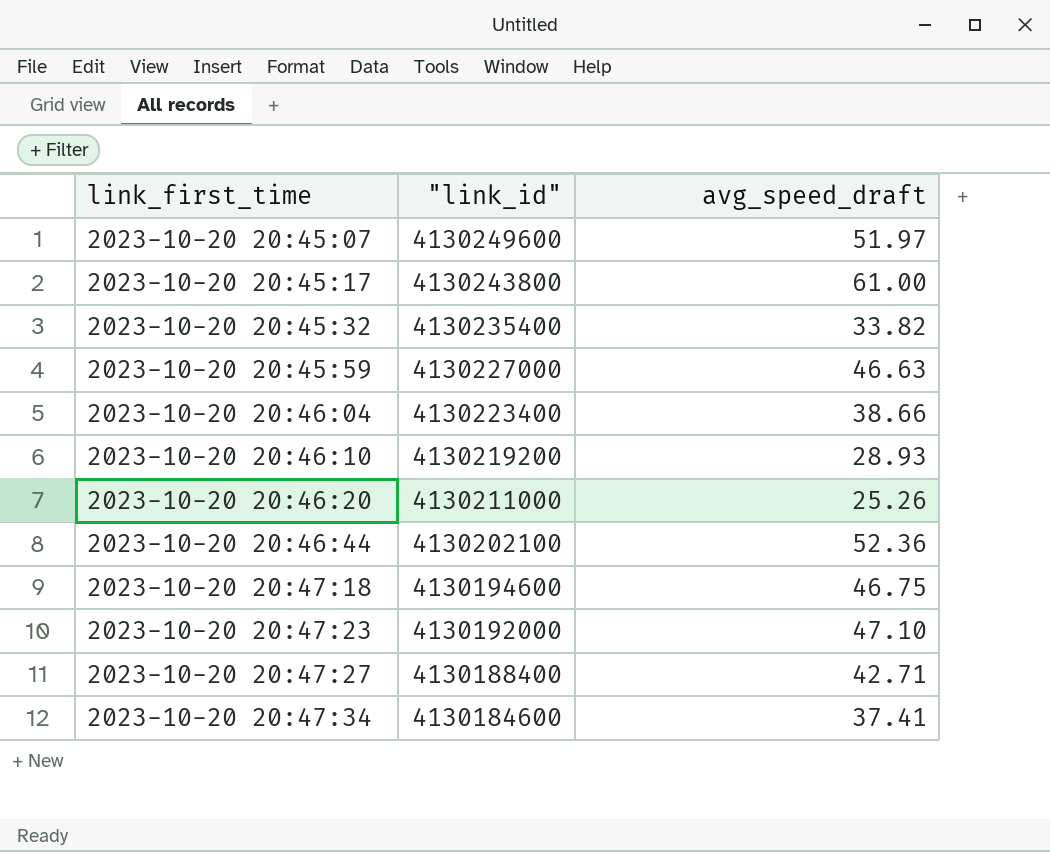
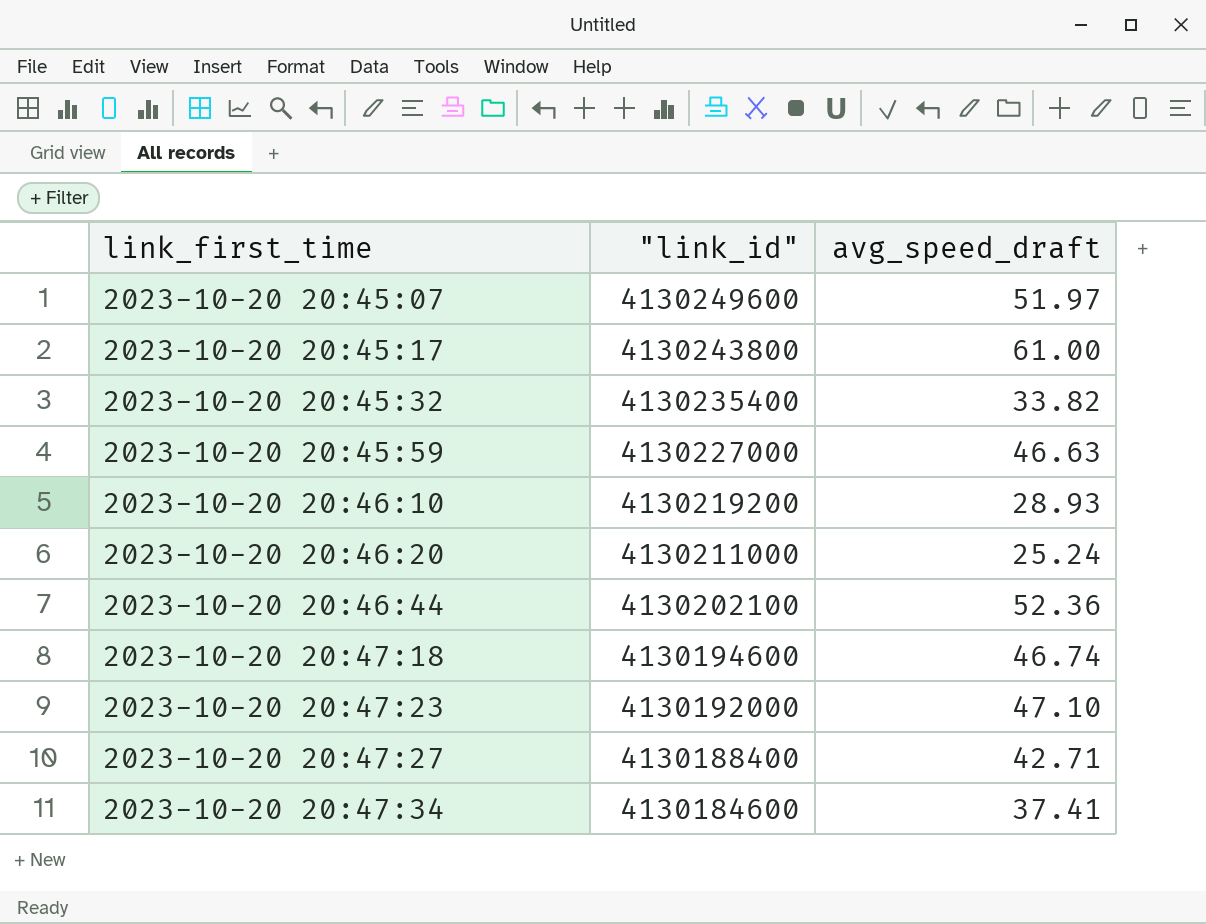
row 2023-10-20 20:46:04: 4130223400 | 38.66 -> none
2023-10-20 20:46:20 | avg_speed_draft: 25.26 -> 25.24
2023-10-20 20:47:18 | avg_speed_draft: 46.75 -> 46.74

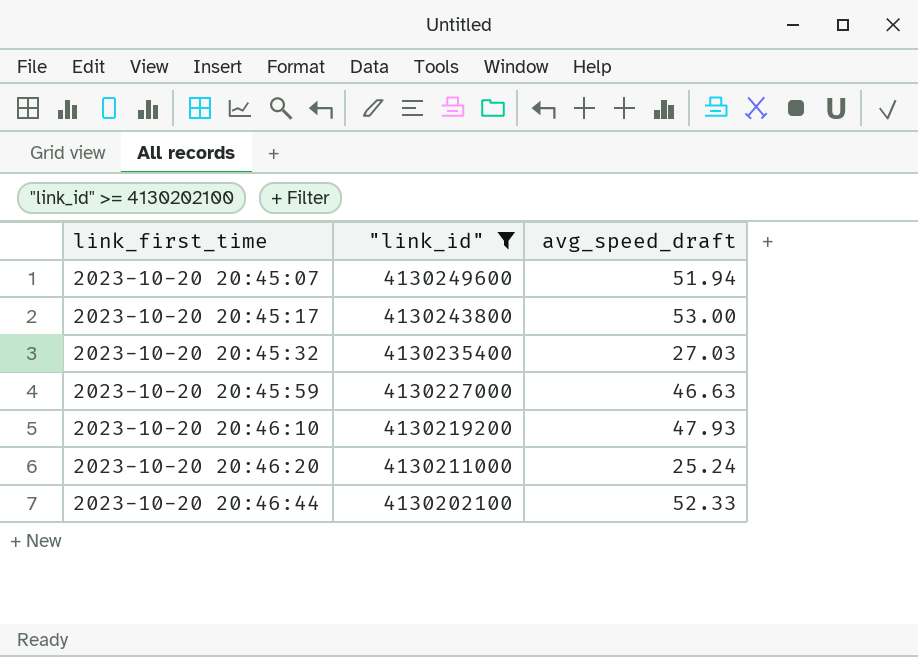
filter: none -> "link_id" >= 4130202100
2023-10-20 20:45:07 | avg_speed_draft: 51.97 -> 51.94
2023-10-20 20:45:17 | avg_speed_draft: 61.00 -> 53.00
2023-10-20 20:45:32 | avg_speed_draft: 33.82 -> 27.03
2023-10-20 20:46:10 | avg_speed_draft: 28.93 -> 47.93
2023-10-20 20:46:44 | avg_speed_draft: 52.36 -> 52.33

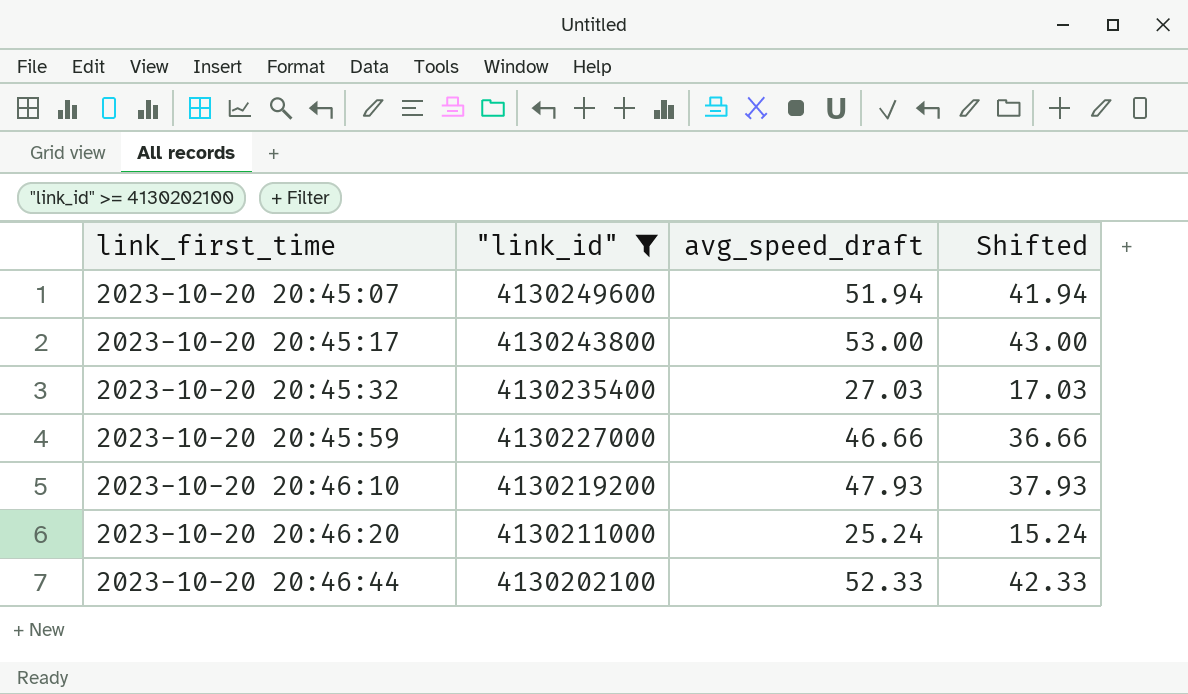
column Shifted | formula: none -> [avg_speed_draft] - 10
2023-10-20 20:45:59 | avg_speed_draft: 46.63 -> 46.66

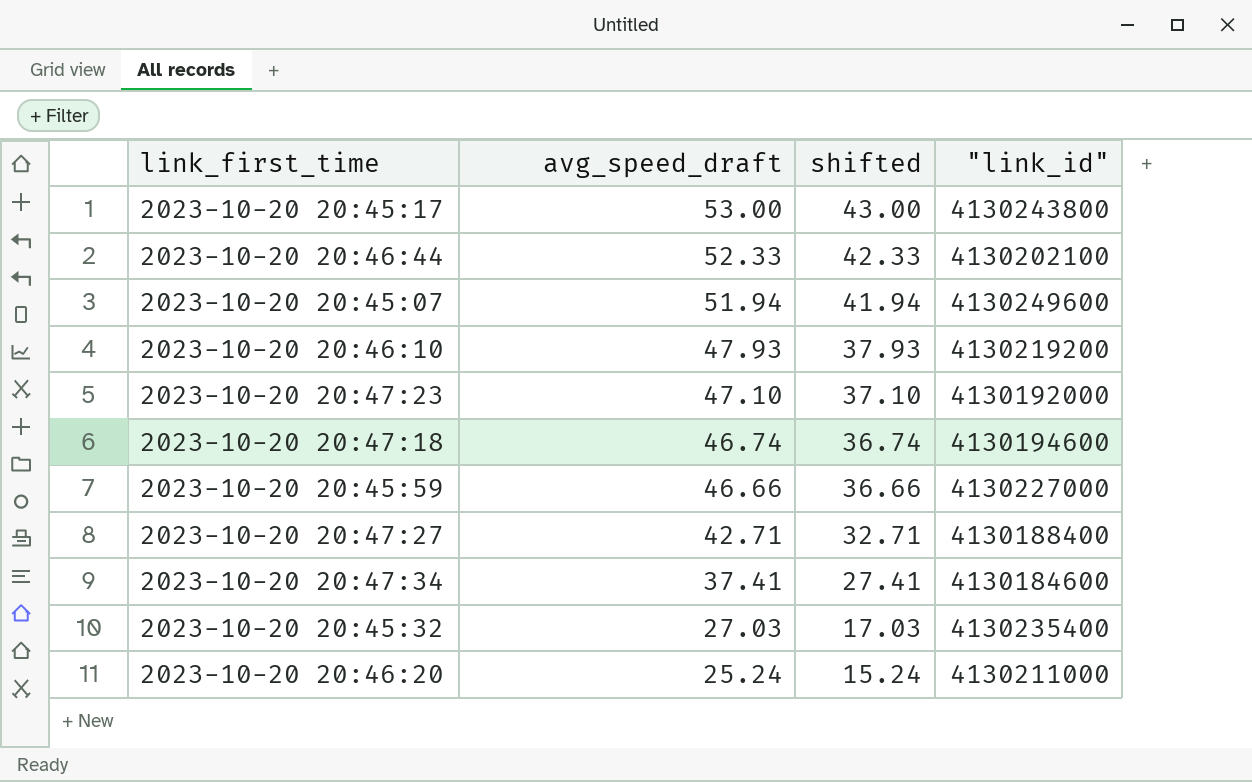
filter: "link_id" >= 4130202100 -> none
row order: link_first_time ascending -> avg_speed_draft descending
column name: Shifted -> shifted
column "link_id" | position: 2 -> 4

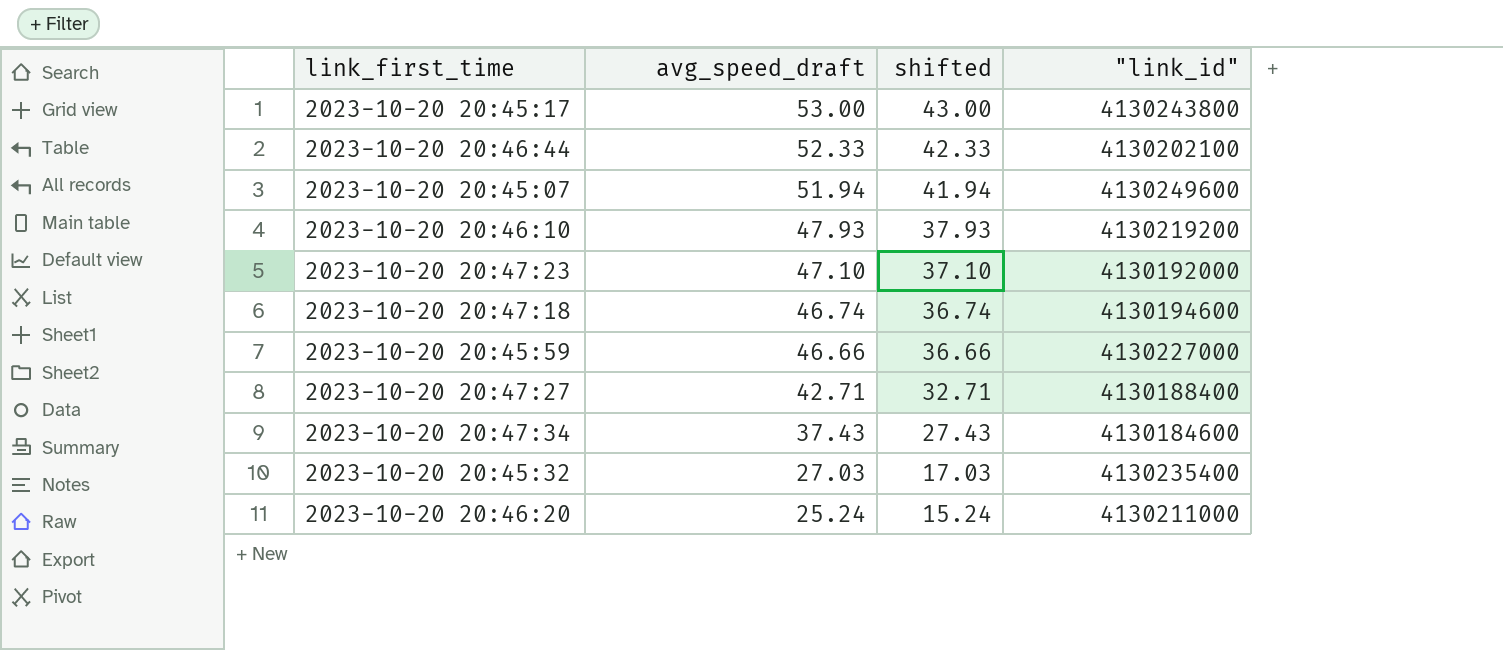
2023-10-20 20:47:34 | avg_speed_draft: 37.41 -> 37.43
2023-10-20 20:47:34 | shifted: 27.41 -> 27.43

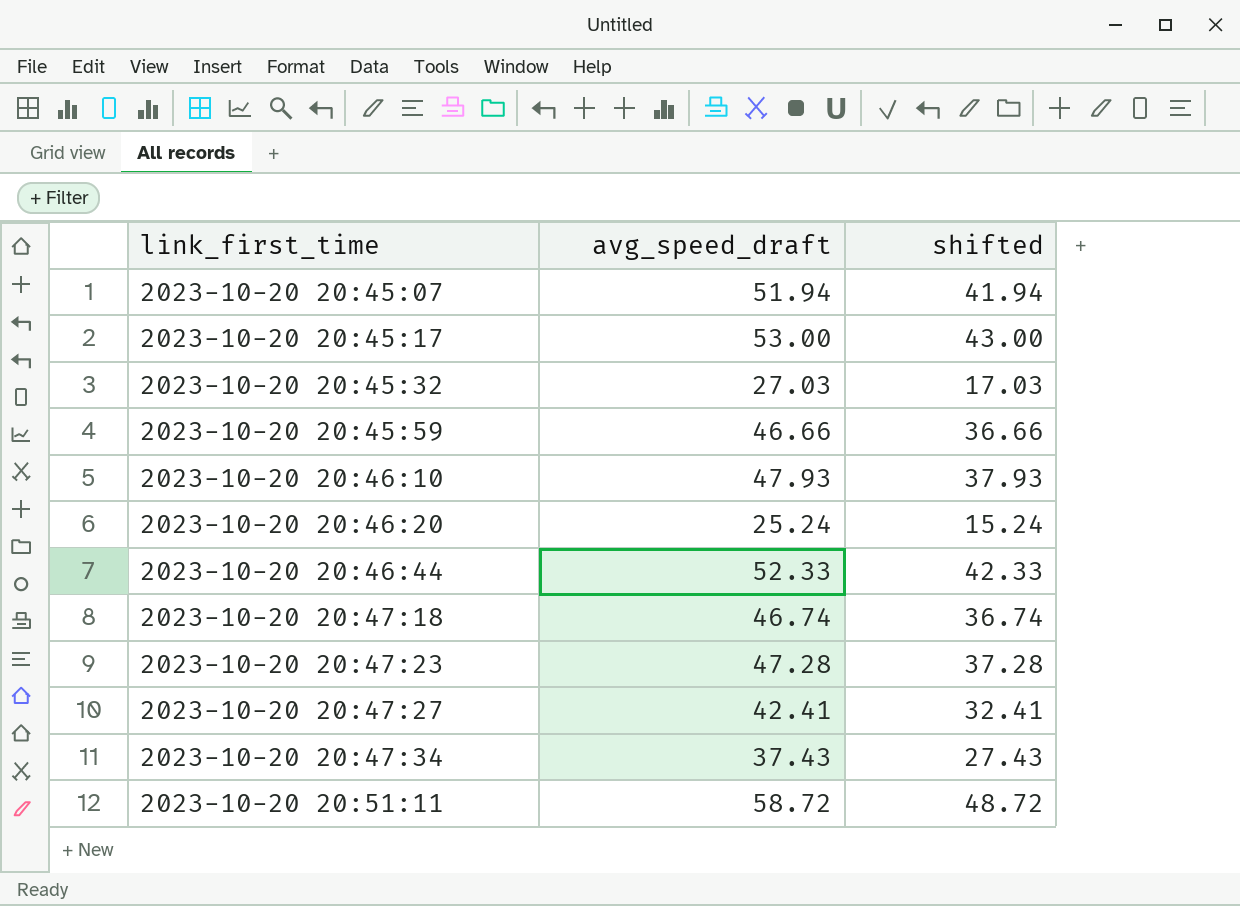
row order: avg_speed_draft descending -> link_first_time ascending
column "link_id" | position: 4 -> none
2023-10-20 20:47:23 | avg_speed_draft: 47.10 -> 47.28
2023-10-20 20:47:23 | shifted: 37.10 -> 37.28
2023-10-20 20:47:27 | avg_speed_draft: 42.71 -> 42.41
2023-10-20 20:47:27 | shifted: 32.71 -> 32.41
row 2023-10-20 20:51:11: none -> 58.72 | 48.72

